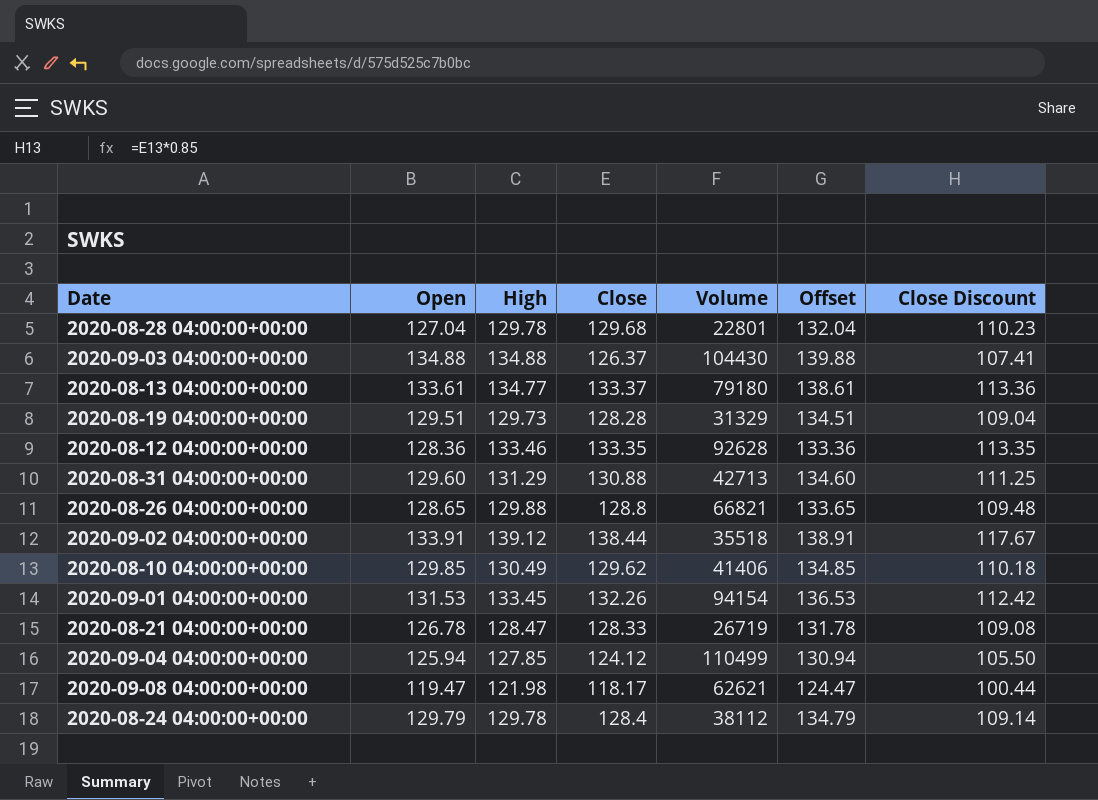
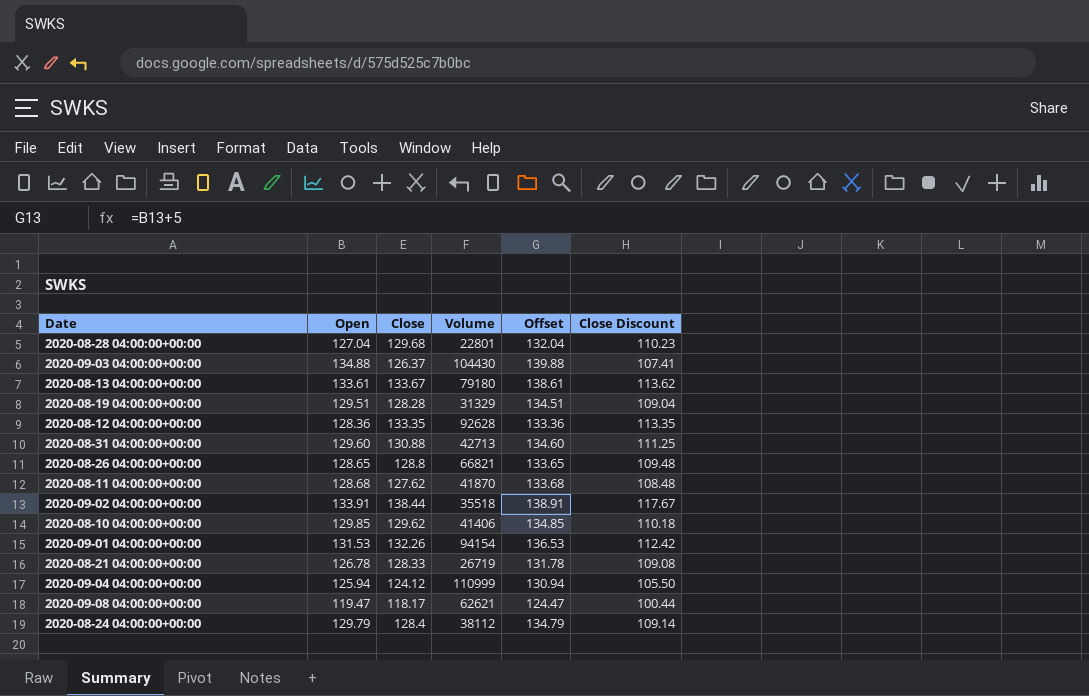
column High | position: 3 -> none
2020-08-13 04:00:00+00:00 | Close: 133.37 -> 133.67
2020-08-13 04:00:00+00:00 | Close Discount: 113.36 -> 113.62
row 2020-08-11 04:00:00+00:00: none -> 128.68 | 127.62 | 41870 | 133.68 | 108.48
2020-09-04 04:00:00+00:00 | Volume: 110499 -> 110999

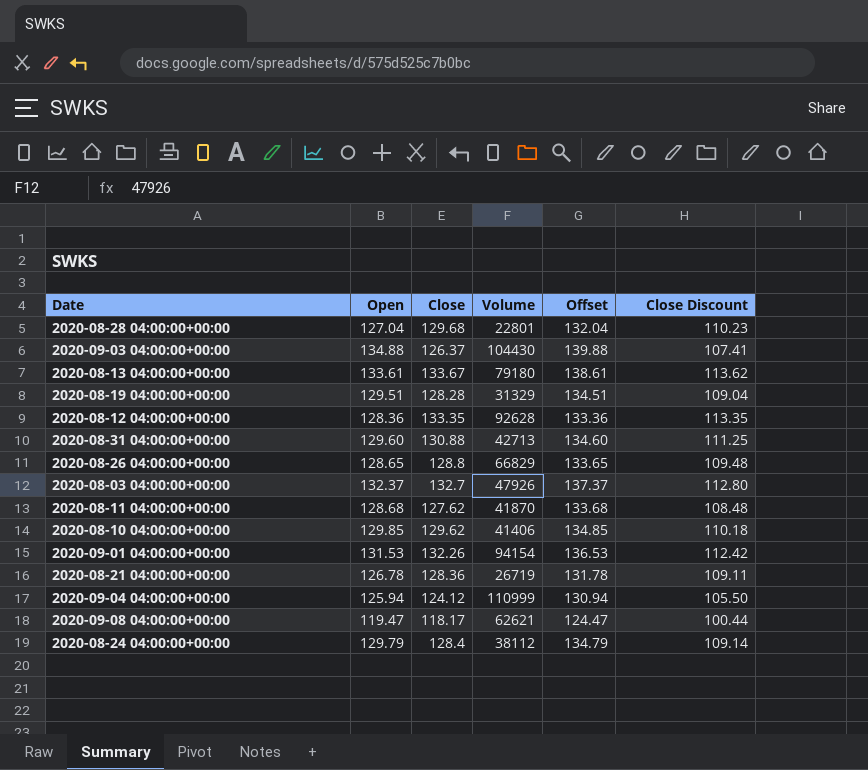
row 2020-09-02 04:00:00+00:00: 133.91 | 138.44 | 35518 | 138.91 | 117.67 -> none
2020-08-26 04:00:00+00:00 | Volume: 66821 -> 66829
row 2020-08-03 04:00:00+00:00: none -> 132.37 | 132.7 | 47926 | 137.37 | 112.80
2020-08-21 04:00:00+00:00 | Close: 128.33 -> 128.36
2020-08-21 04:00:00+00:00 | Close Discount: 109.08 -> 109.11

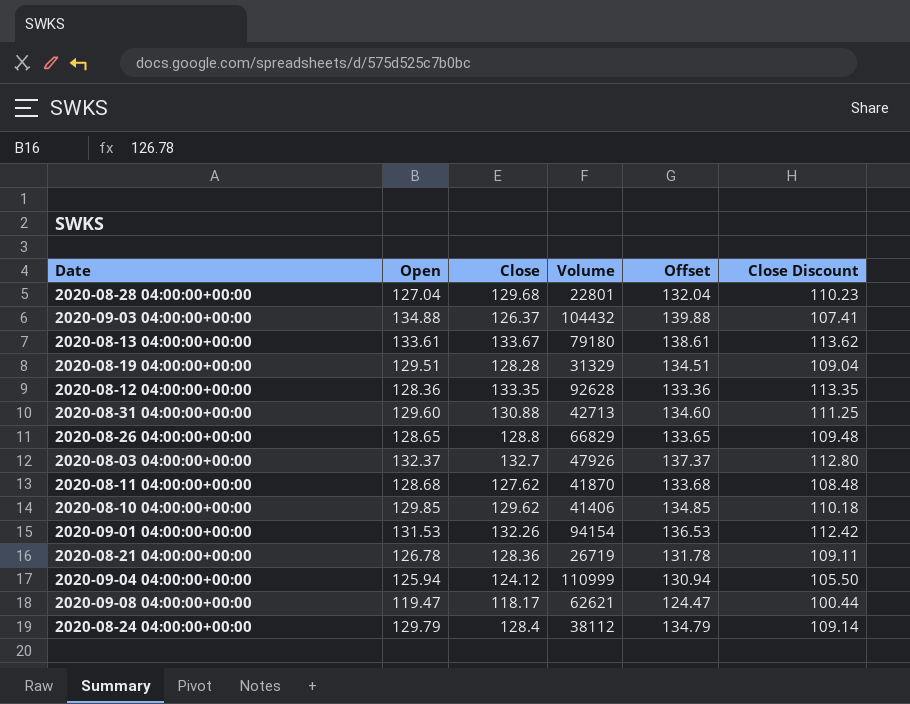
2020-09-03 04:00:00+00:00 | Volume: 104430 -> 104432

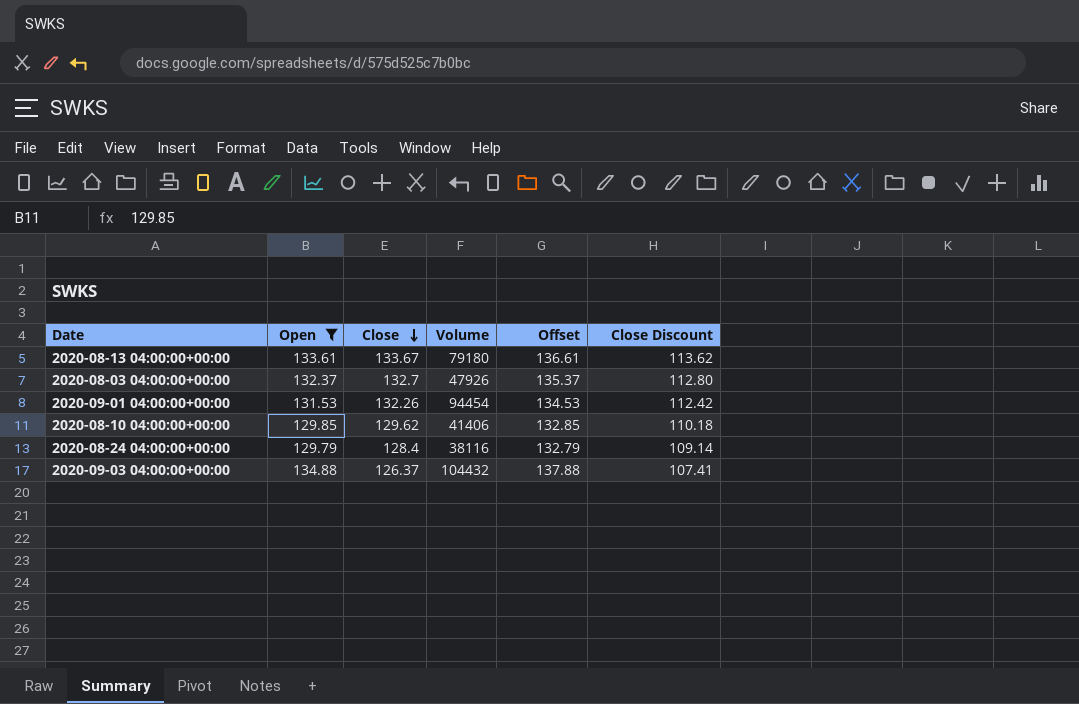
filter: none -> Open >= 129.79
row order: none -> Close descending
column Offset | formula: [Open] + 5 -> [Open] + 3
2020-09-01 04:00:00+00:00 | Volume: 94154 -> 94454
2020-08-24 04:00:00+00:00 | Volume: 38112 -> 38116

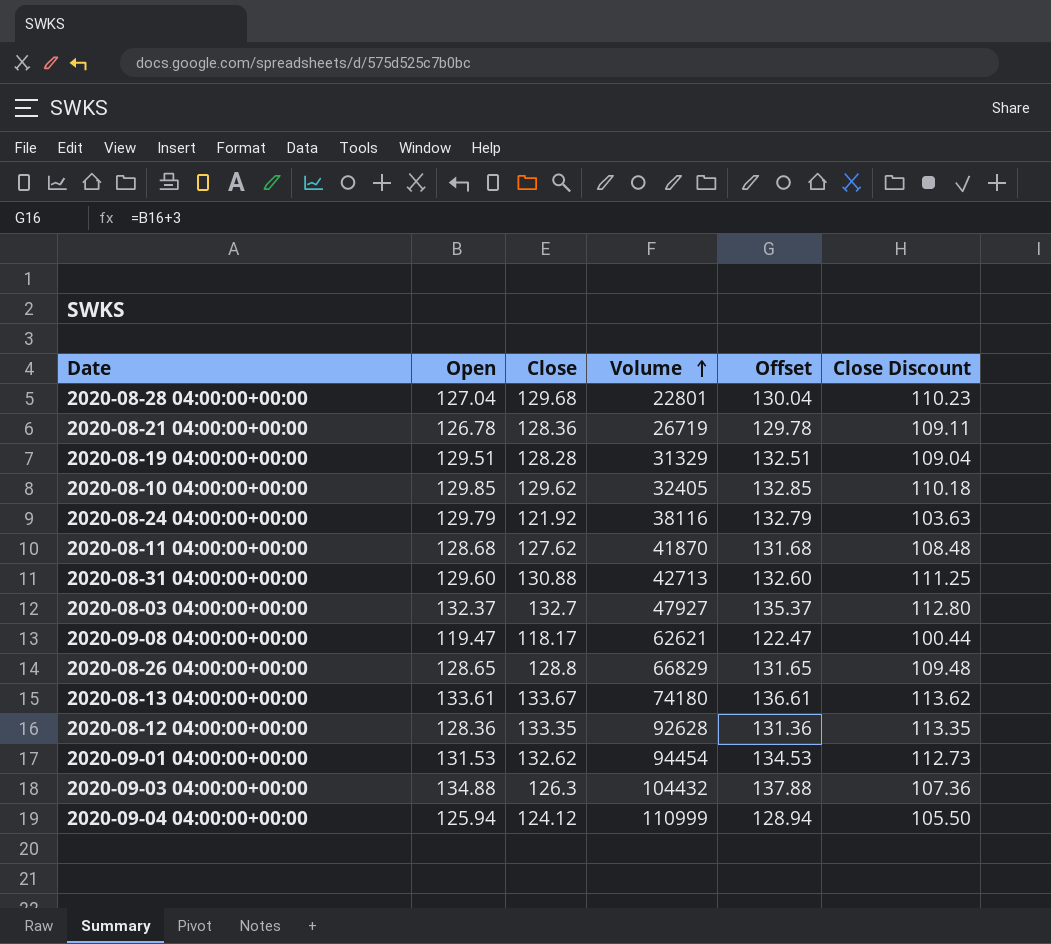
filter: Open >= 129.79 -> none
row order: Close descending -> Volume ascending
2020-08-10 04:00:00+00:00 | Volume: 41406 -> 32405
2020-08-24 04:00:00+00:00 | Close: 128.4 -> 121.92
2020-08-24 04:00:00+00:00 | Close Discount: 109.14 -> 103.63
2020-08-03 04:00:00+00:00 | Volume: 47926 -> 47927
2020-08-13 04:00:00+00:00 | Volume: 79180 -> 74180
2020-09-01 04:00:00+00:00 | Close: 132.26 -> 132.62
2020-09-01 04:00:00+00:00 | Close Discount: 112.42 -> 112.73
2020-09-03 04:00:00+00:00 | Close: 126.37 -> 126.3
2020-09-03 04:00:00+00:00 | Close Discount: 107.41 -> 107.36

